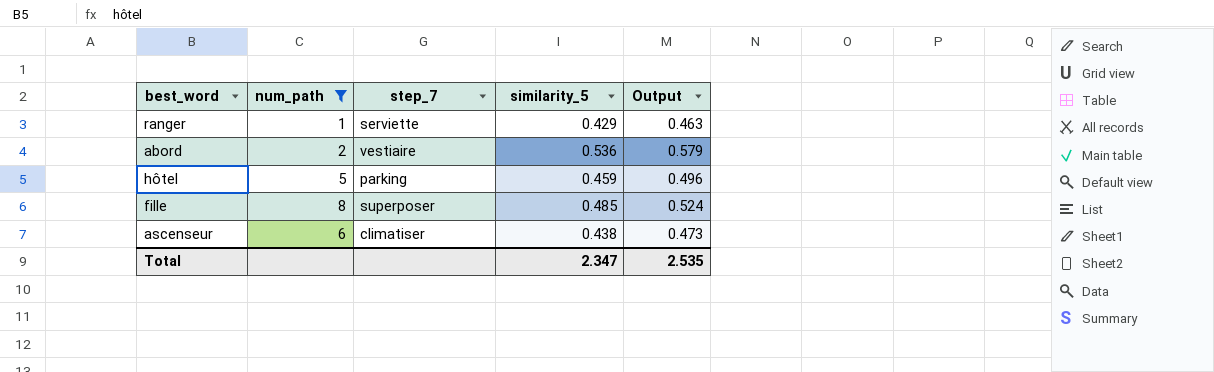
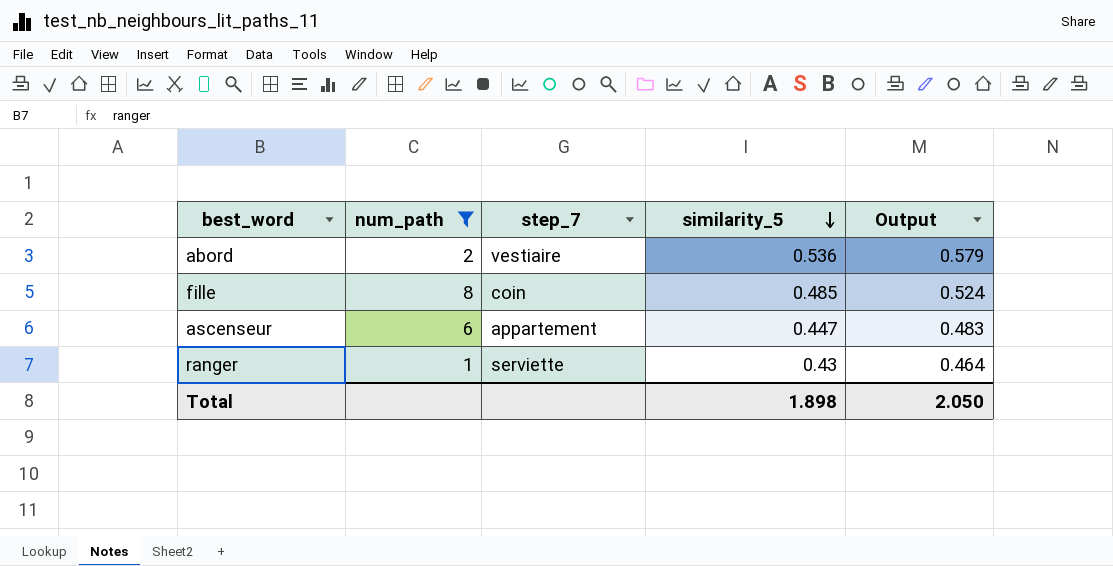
row order: none -> similarity_5 descending
row hôtel: 5 | parking | 0.459 | 0.496 -> none
fille | step_7: superposer -> coin
ascenseur | step_7: climatiser -> appartement
ascenseur | similarity_5: 0.438 -> 0.447
ascenseur | Output: 0.473 -> 0.483
ranger | similarity_5: 0.429 -> 0.43
ranger | Output: 0.463 -> 0.464
Total | similarity_5: 2.347 -> 1.898
Total | Output: 2.535 -> 2.050

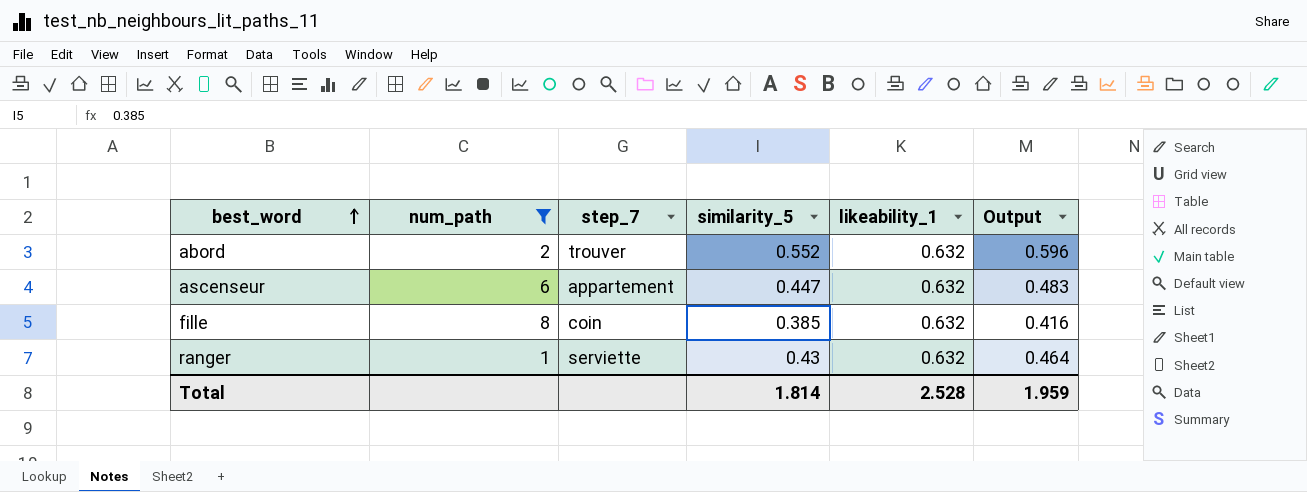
row order: similarity_5 descending -> best_word ascending
column likeability_1 | position: none -> 5
abord | step_7: vestiaire -> trouver
abord | similarity_5: 0.536 -> 0.552
abord | Output: 0.579 -> 0.596
fille | similarity_5: 0.485 -> 0.385
fille | Output: 0.524 -> 0.416
Total | similarity_5: 1.898 -> 1.814
Total | Output: 2.050 -> 1.959

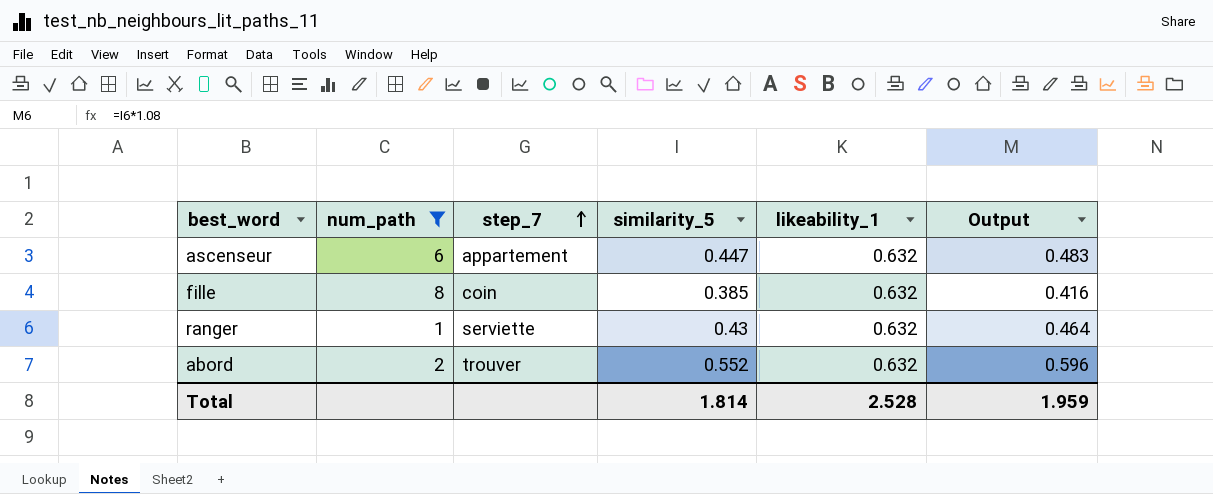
row order: best_word ascending -> step_7 ascending

